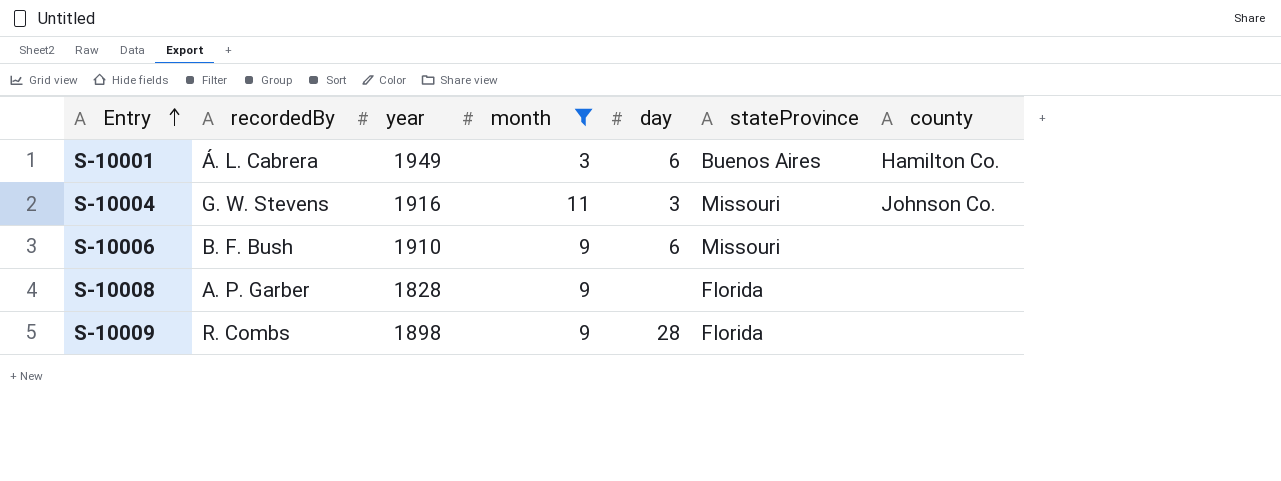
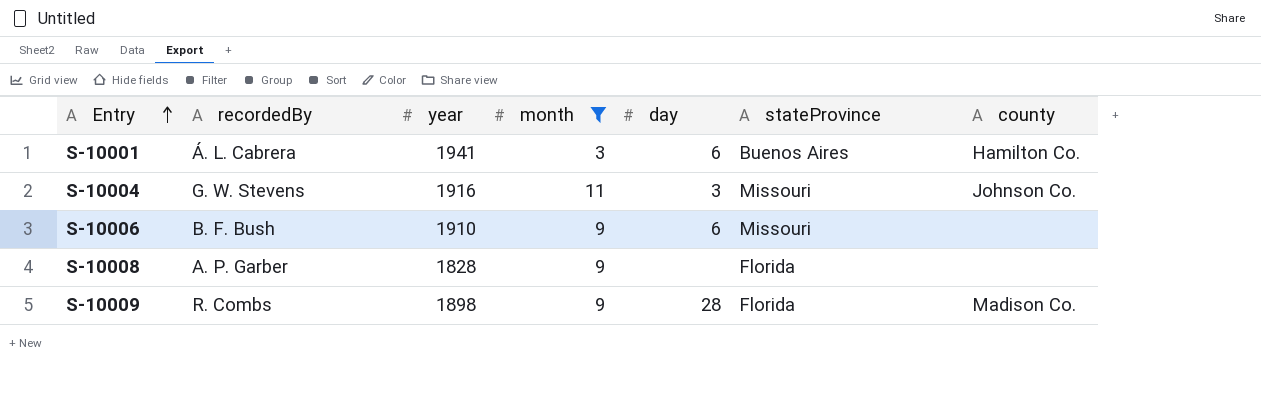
S-10001 | year: 1949 -> 1941
S-10009 | county: none -> Madison Co.

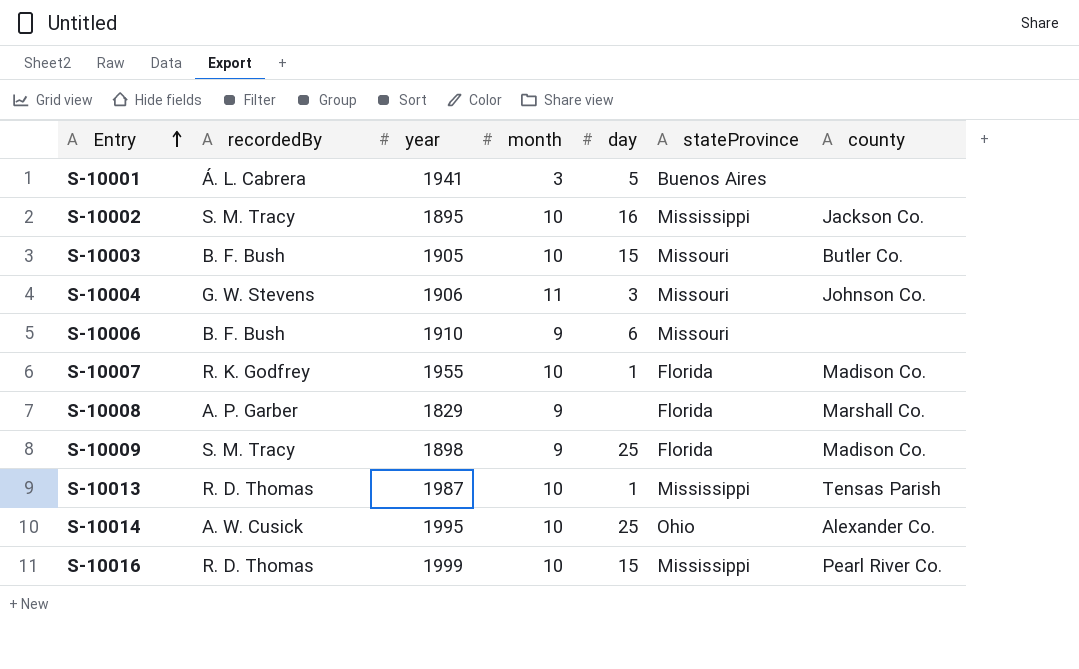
filter: month != 10 -> none
S-10001 | day: 6 -> 5
S-10001 | county: Hamilton Co. -> none
S-10004 | year: 1916 -> 1906
S-10008 | year: 1828 -> 1829
S-10008 | county: none -> Marshall Co.
S-10009 | recordedBy: R. Combs -> S. M. Tracy
S-10009 | day: 28 -> 25

